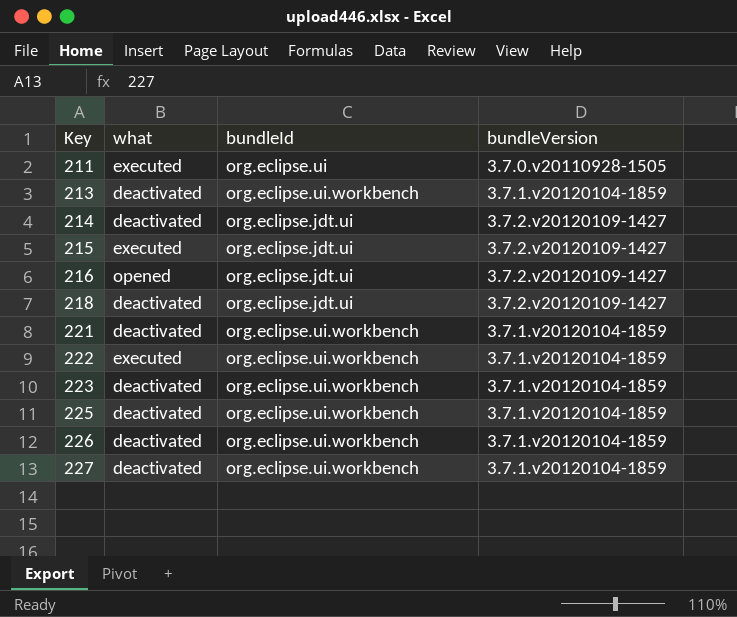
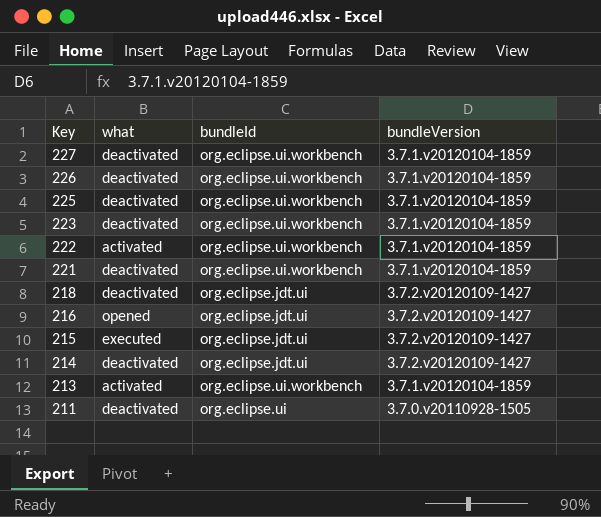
row order: Key ascending -> Key descending
222 | what: executed -> activated
213 | what: deactivated -> activated
211 | what: executed -> deactivated

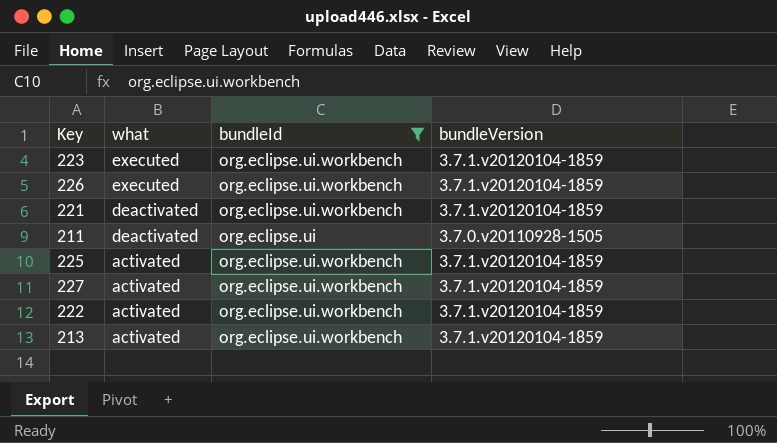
filter: none -> bundleId != org.eclipse.jdt.ui
row order: Key descending -> what descending
223 | what: deactivated -> executed
226 | what: deactivated -> executed
225 | what: deactivated -> activated
227 | what: deactivated -> activated

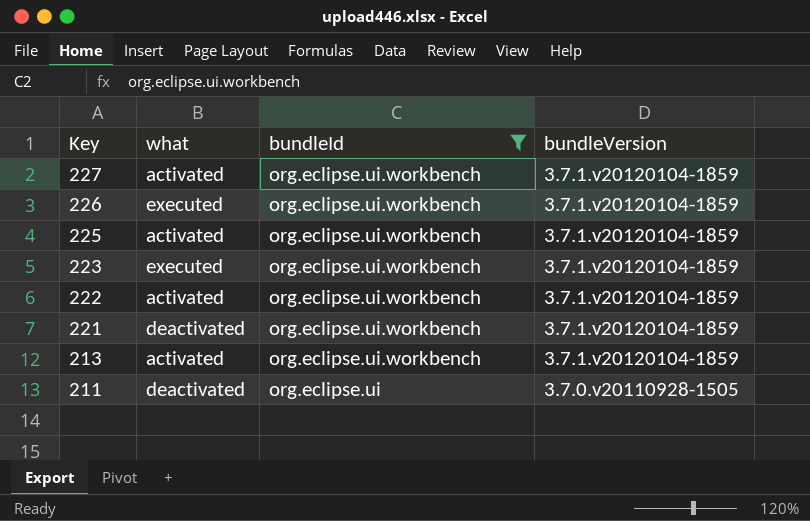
row order: what descending -> Key descending

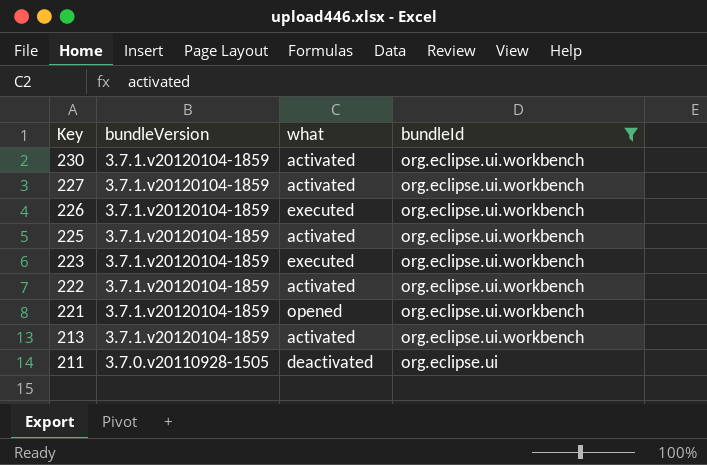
column bundleVersion | position: 4 -> 2
row 230: none -> 3.7.1.v20120104-1859 | activated | org.eclipse.ui.workbench
221 | what: deactivated -> opened

